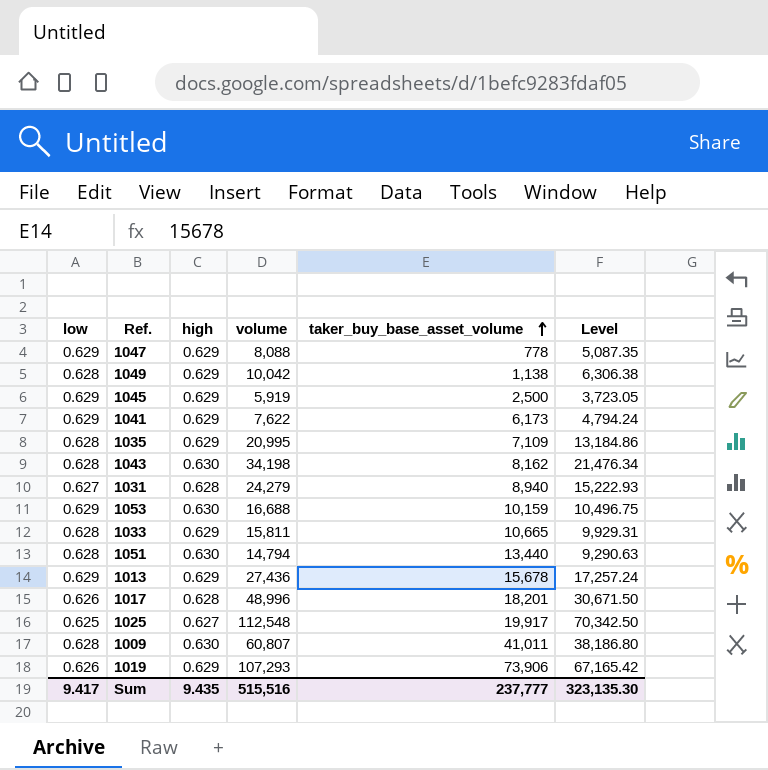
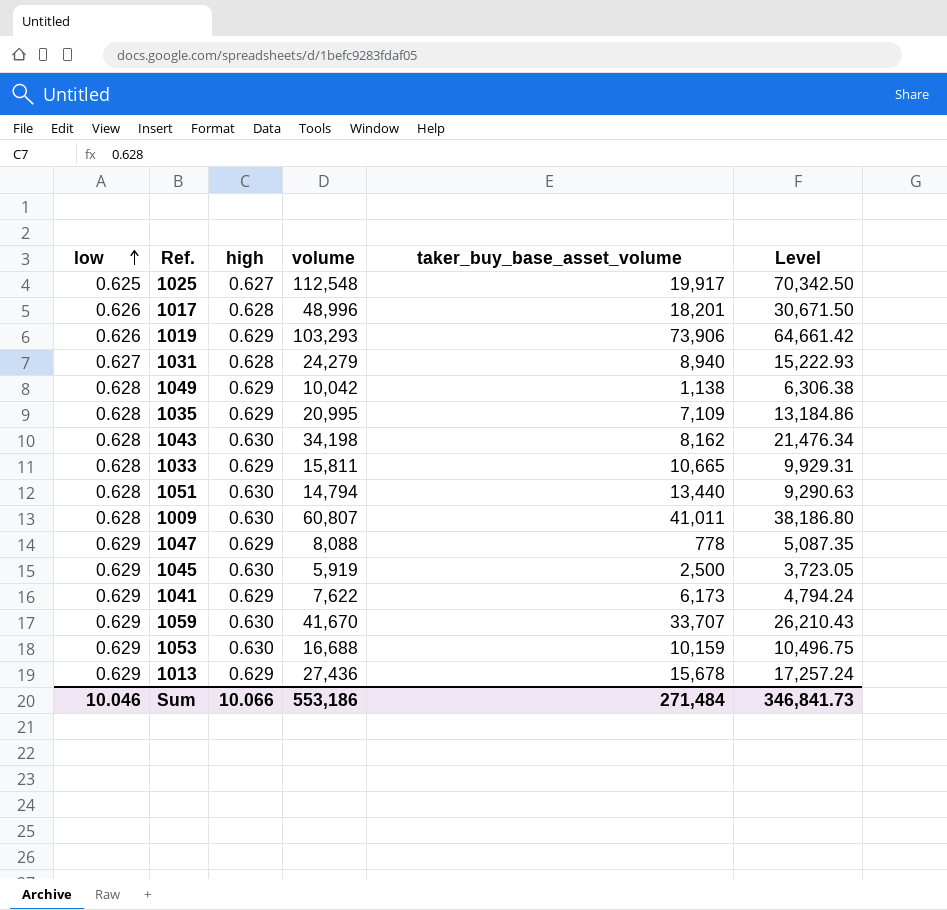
row order: taker_buy_base_asset_volume ascending -> low ascending
1019 | volume: 107,293 -> 103,293
1019 | Level: 67,165.42 -> 64,661.42
1045 | high: 0.629 -> 0.630
row 1059: none -> 0.629 | 0.630 | 41,670 | 33,707 | 26,210.43
Sum | low: 9.417 -> 10.046
Sum | high: 9.435 -> 10.066
Sum | volume: 515,516 -> 553,186
Sum | taker_buy_base_asset_volume: 237,777 -> 271,484
Sum | Level: 323,135.30 -> 346,841.73

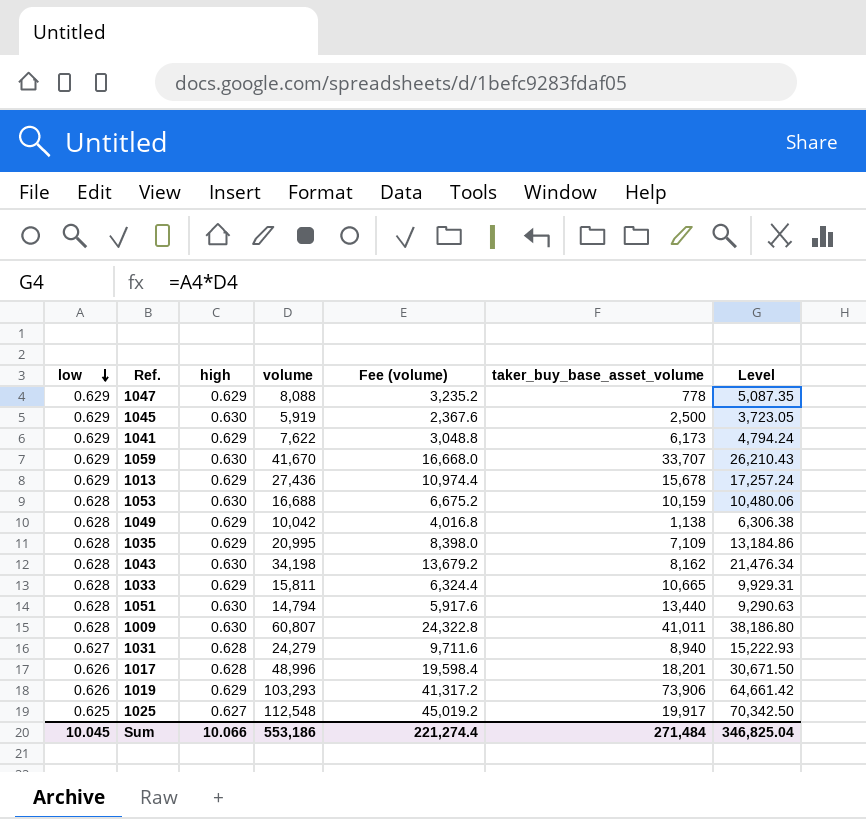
row order: low ascending -> low descending
column Fee (volume) | formula: none -> [volume] * 0.4
1053 | low: 0.629 -> 0.628
1053 | Level: 10,496.75 -> 10,480.06
Sum | low: 10.046 -> 10.045
Sum | Level: 346,841.73 -> 346,825.04

